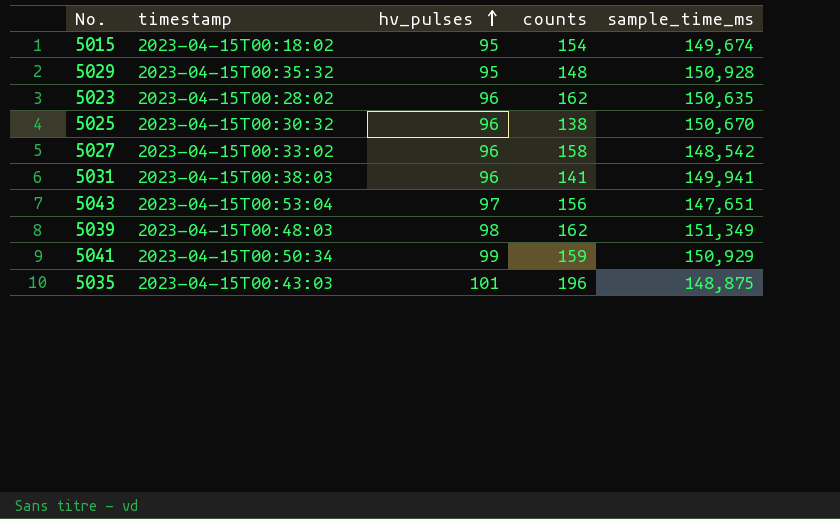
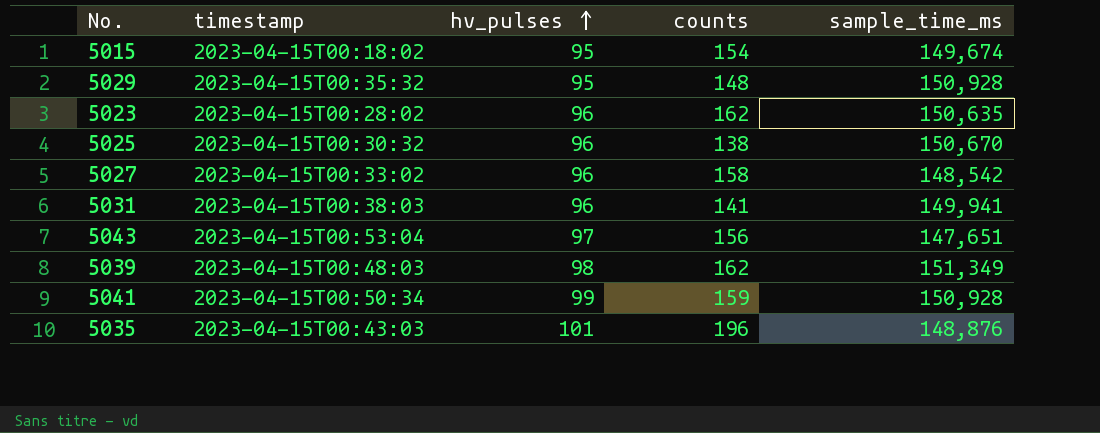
5041 | sample_time_ms: 150,929 -> 150,928
5035 | sample_time_ms: 148,875 -> 148,876

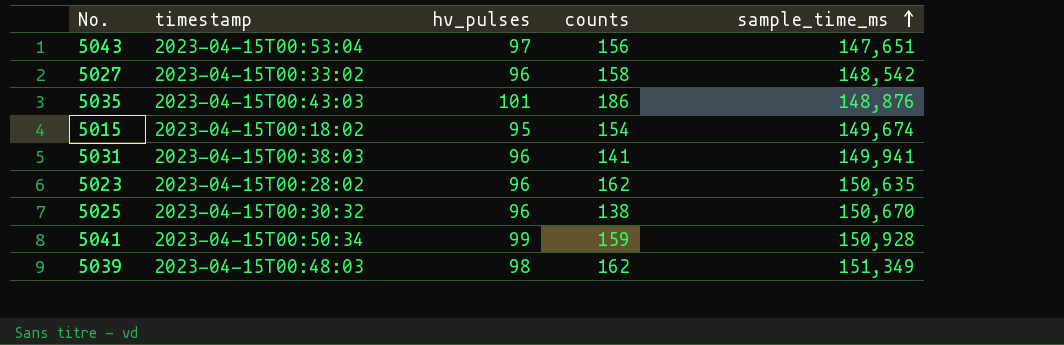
row order: hv_pulses ascending -> sample_time_ms ascending
row 5029: 2023-04-15T00:35:32 | 95 | 148 | 150,928 -> none
5035 | counts: 196 -> 186

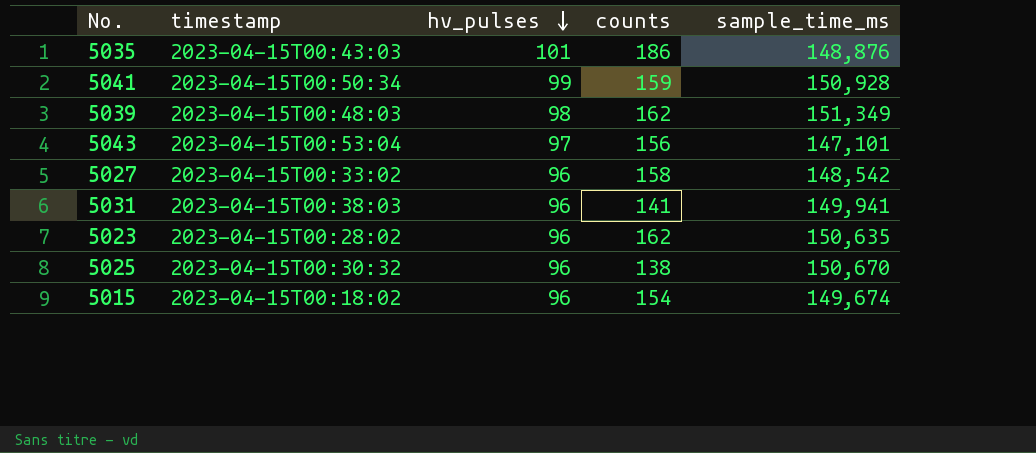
row order: sample_time_ms ascending -> hv_pulses descending
5043 | sample_time_ms: 147,651 -> 147,101
5015 | hv_pulses: 95 -> 96

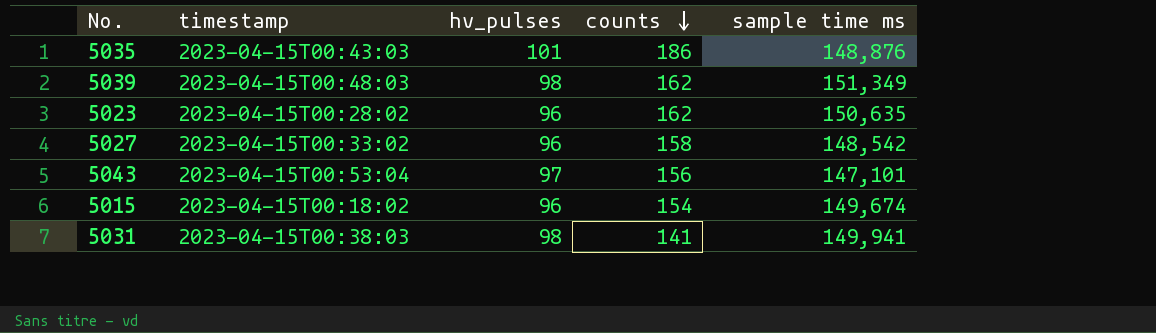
row order: hv_pulses descending -> counts descending
column name: sample_time_ms -> sample time ms
row 5041: 2023-04-15T00:50:34 | 99 | 159 | 150,928 -> none
row 5025: 2023-04-15T00:30:32 | 96 | 138 | 150,670 -> none
5031 | hv_pulses: 96 -> 98

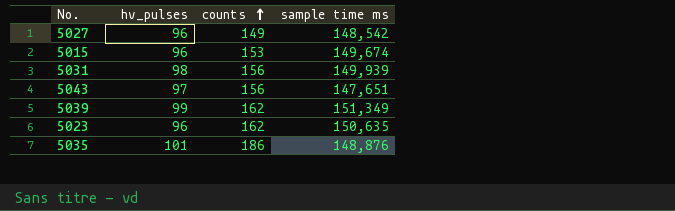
row order: counts descending -> counts ascending
column timestamp | position: 2 -> none
5027 | counts: 158 -> 149
5015 | counts: 154 -> 153
5031 | counts: 141 -> 156
5031 | sample time ms: 149,941 -> 149,939
5043 | sample time ms: 147,101 -> 147,651
5039 | hv_pulses: 98 -> 99

